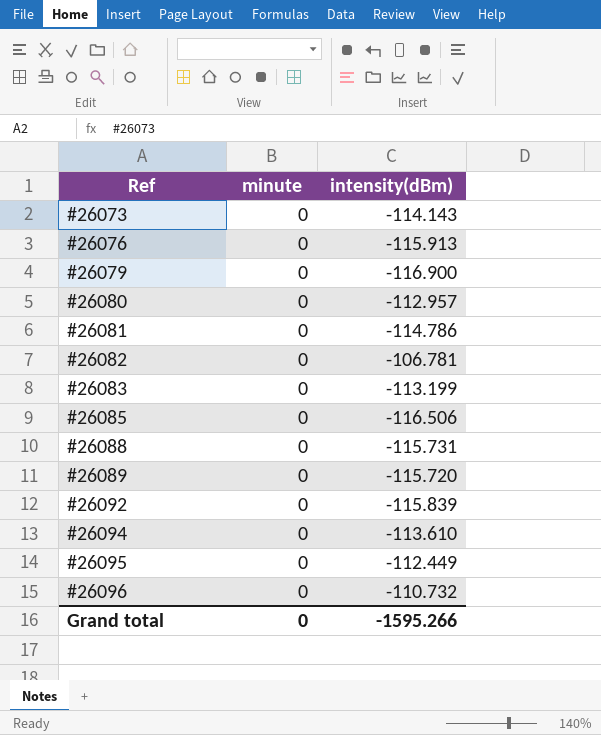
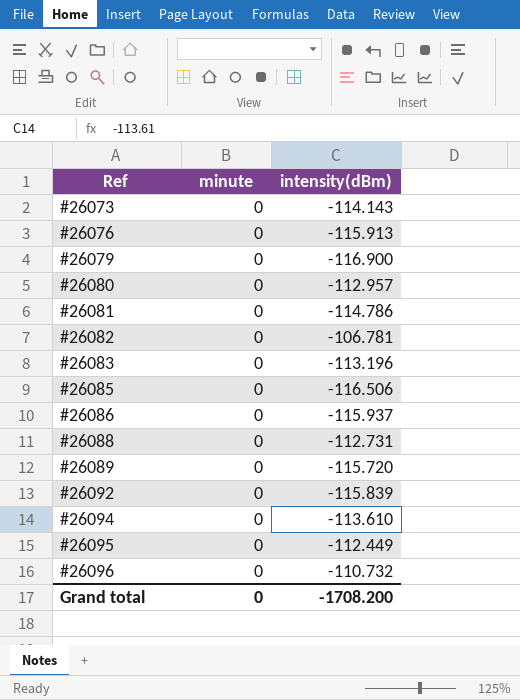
#26083 | intensity(dBm): -113.199 -> -113.196
row #26086: none -> 0 | -115.937
#26088 | intensity(dBm): -115.731 -> -112.731
Grand total | intensity(dBm): -1595.266 -> -1708.200

